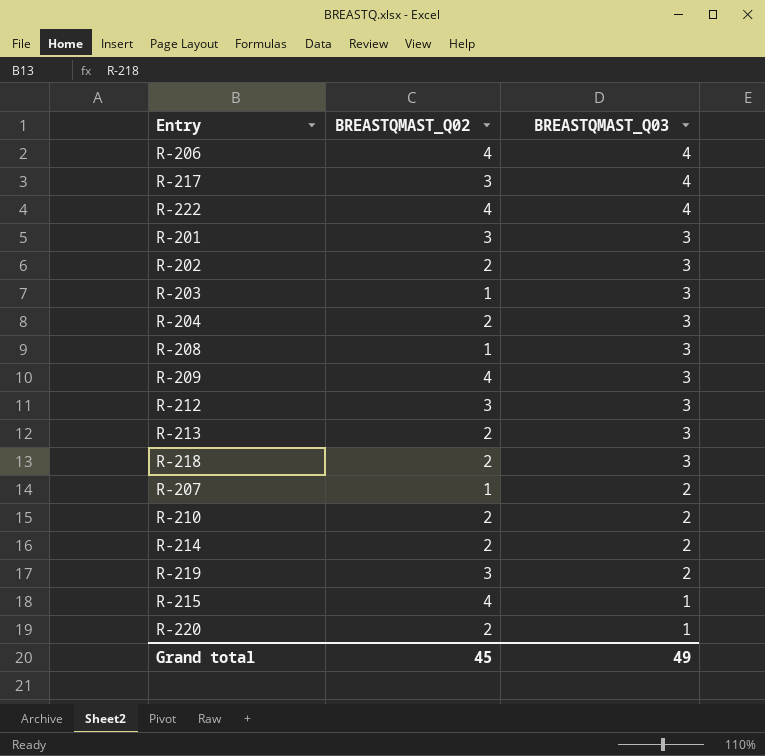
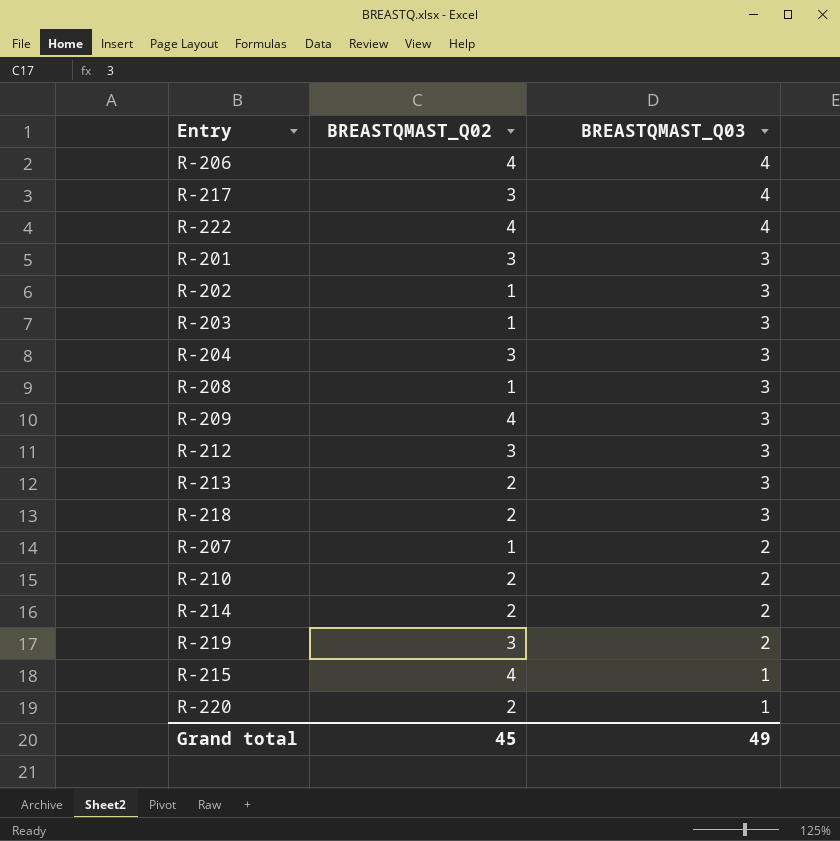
R-202 | BREASTQMAST_Q02: 2 -> 1
R-204 | BREASTQMAST_Q02: 2 -> 3

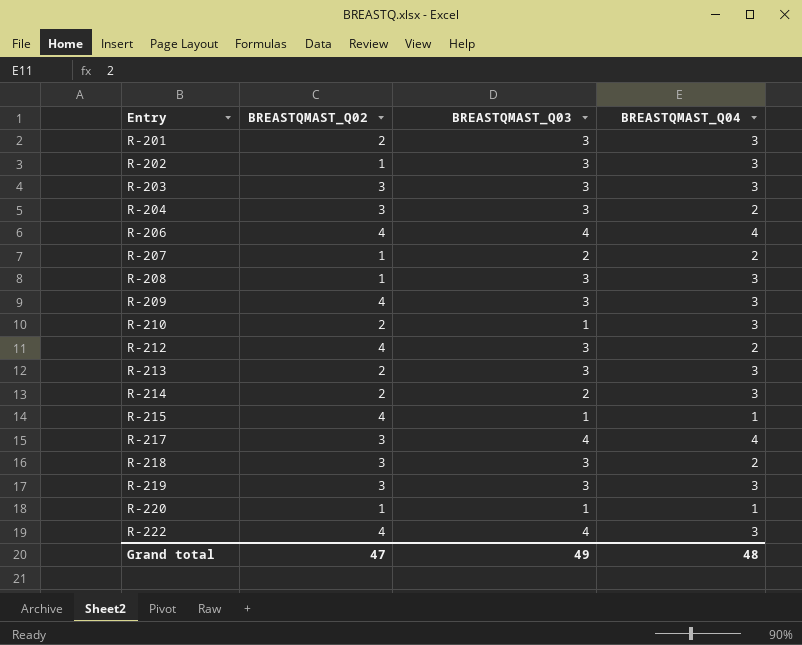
row order: BREASTQMAST_Q03 descending -> Entry ascending
column BREASTQMAST_Q04 | position: none -> 4
R-201 | BREASTQMAST_Q02: 3 -> 2
R-203 | BREASTQMAST_Q02: 1 -> 3
R-210 | BREASTQMAST_Q03: 2 -> 1
R-212 | BREASTQMAST_Q02: 3 -> 4
R-218 | BREASTQMAST_Q02: 2 -> 3
R-219 | BREASTQMAST_Q03: 2 -> 3
R-220 | BREASTQMAST_Q02: 2 -> 1
Grand total | BREASTQMAST_Q02: 45 -> 47

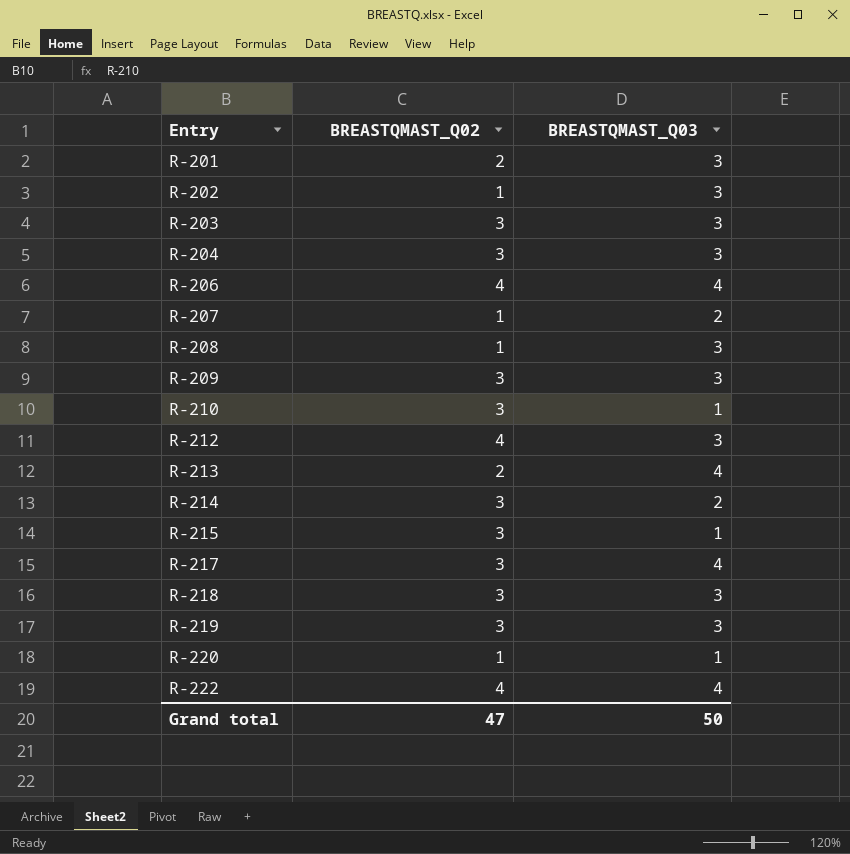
column BREASTQMAST_Q04 | position: 4 -> none
R-209 | BREASTQMAST_Q02: 4 -> 3
R-210 | BREASTQMAST_Q02: 2 -> 3
R-213 | BREASTQMAST_Q03: 3 -> 4
R-214 | BREASTQMAST_Q02: 2 -> 3
R-215 | BREASTQMAST_Q02: 4 -> 3
Grand total | BREASTQMAST_Q03: 49 -> 50

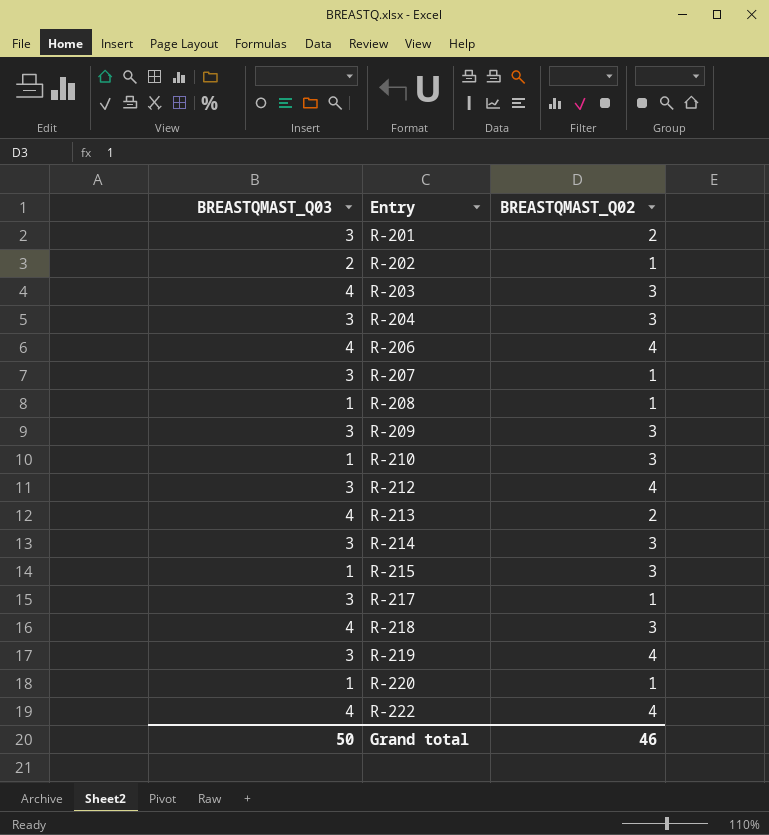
column BREASTQMAST_Q03 | position: 3 -> 1
R-202 | BREASTQMAST_Q03: 3 -> 2
R-203 | BREASTQMAST_Q03: 3 -> 4
R-207 | BREASTQMAST_Q03: 2 -> 3
R-208 | BREASTQMAST_Q03: 3 -> 1
R-214 | BREASTQMAST_Q03: 2 -> 3
R-217 | BREASTQMAST_Q03: 4 -> 3
R-217 | BREASTQMAST_Q02: 3 -> 1
R-218 | BREASTQMAST_Q03: 3 -> 4
R-219 | BREASTQMAST_Q02: 3 -> 4
Grand total | BREASTQMAST_Q02: 47 -> 46

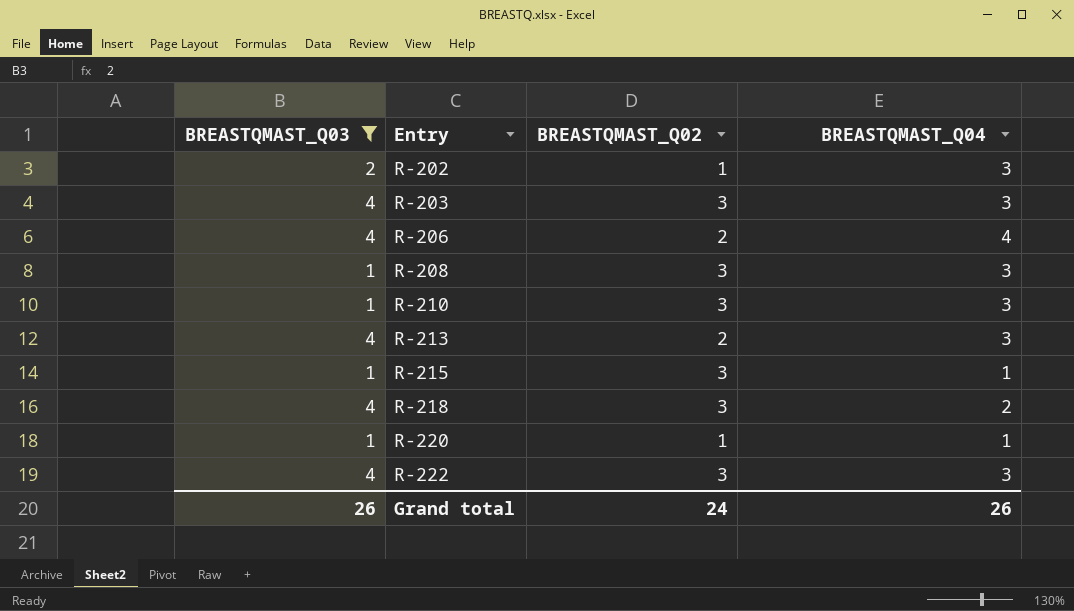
filter: none -> BREASTQMAST_Q03 != 3
column BREASTQMAST_Q04 | position: none -> 4
R-206 | BREASTQMAST_Q02: 4 -> 2
R-208 | BREASTQMAST_Q02: 1 -> 3
R-222 | BREASTQMAST_Q02: 4 -> 3
Grand total | BREASTQMAST_Q03: 50 -> 26
Grand total | BREASTQMAST_Q02: 46 -> 24

